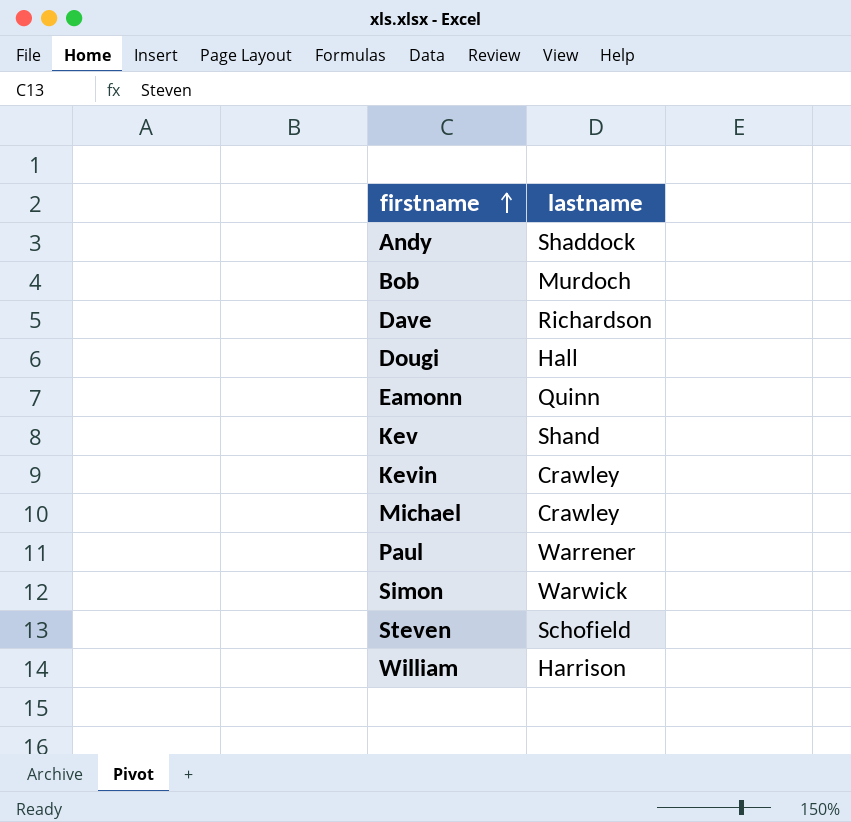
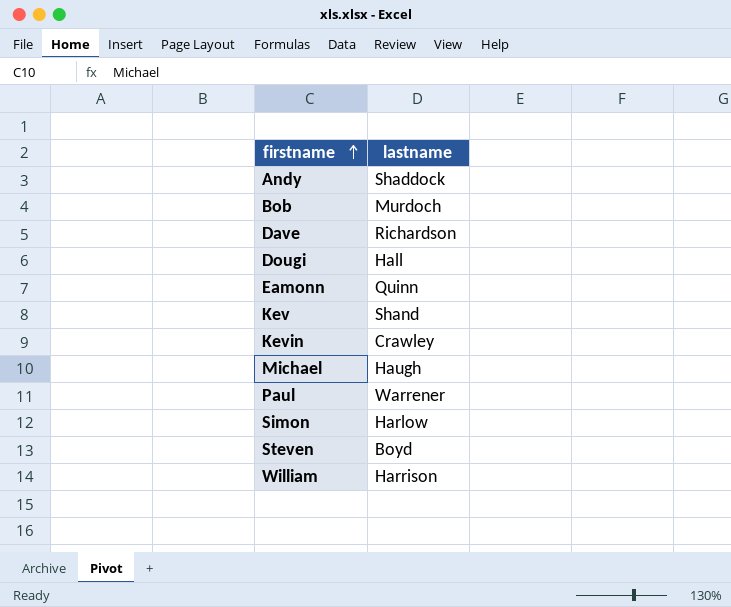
Michael | lastname: Crawley -> Haugh
Simon | lastname: Warwick -> Harlow
Steven | lastname: Schofield -> Boyd

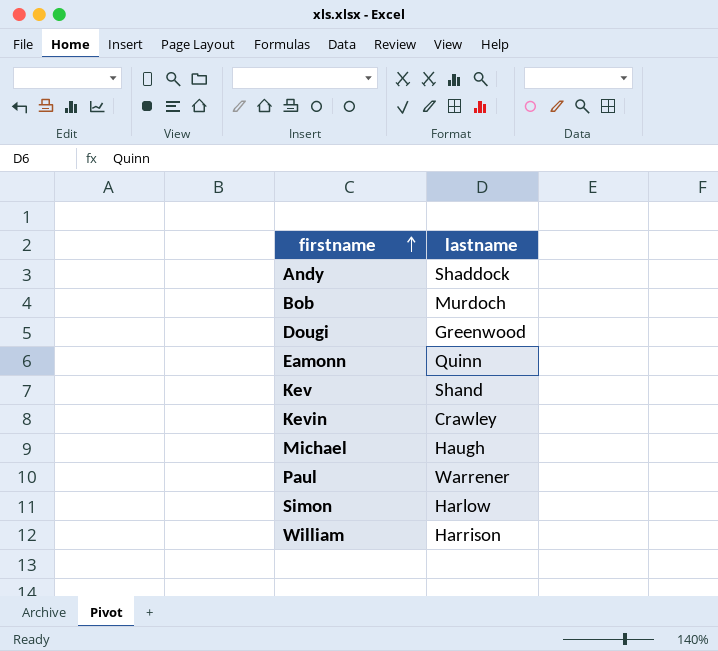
row Dave: Richardson -> none
row Steven: Boyd -> none
Dougi | lastname: Hall -> Greenwood

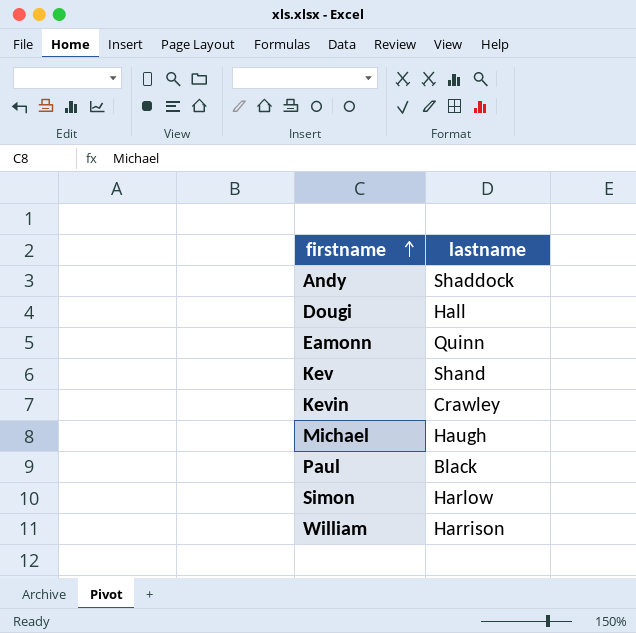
row Bob: Murdoch -> none
Dougi | lastname: Greenwood -> Hall
Paul | lastname: Warrener -> Black

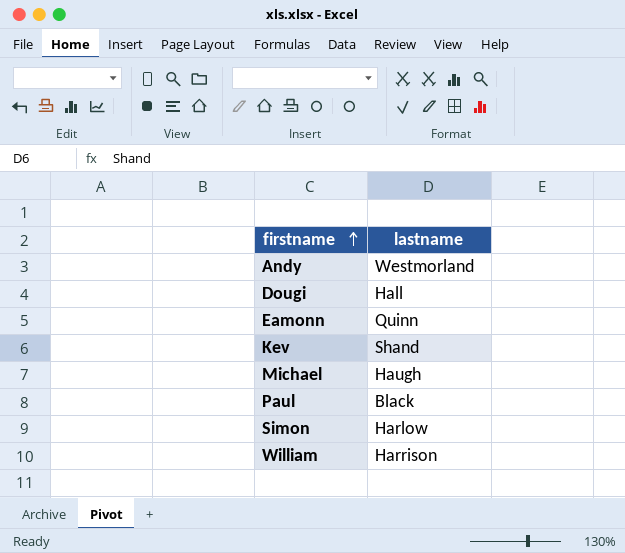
row Kevin: Crawley -> none
Andy | lastname: Shaddock -> Westmorland

